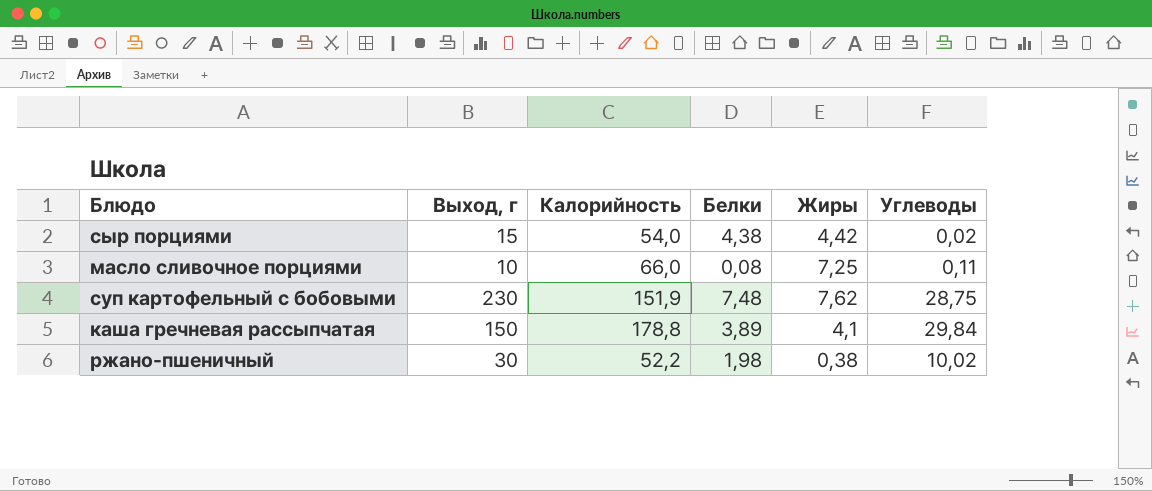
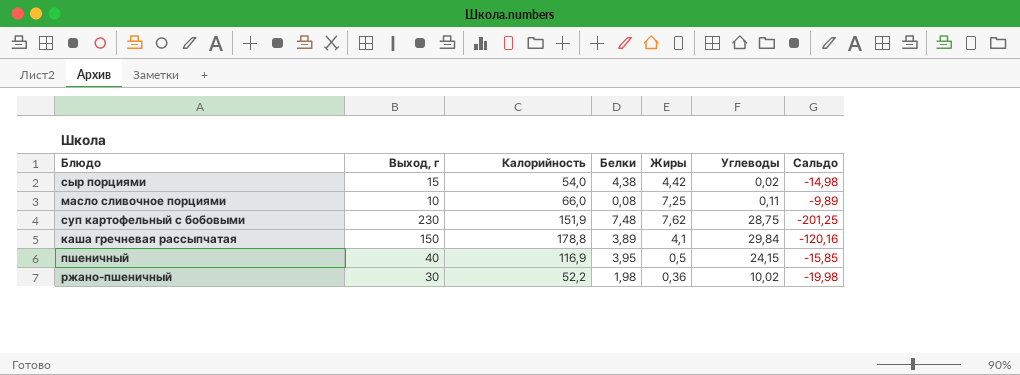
column Сальдо | formula: none -> [Углеводы] - [Выход, г]
row пшеничный: none -> 40 | 116,9 | 3,95 | 0,5 | 24,15 | -15,85
ржано-пшеничный | Жиры: 0,38 -> 0,36

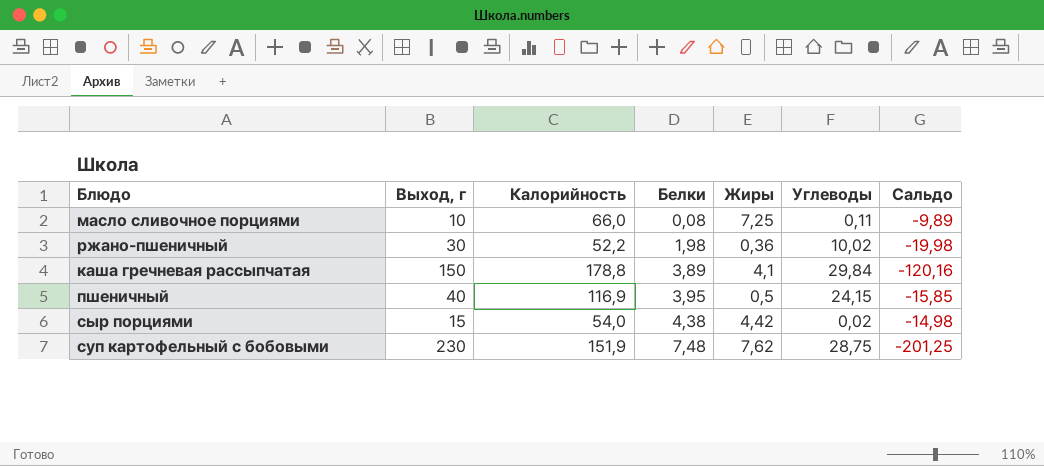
row order: none -> Белки ascending

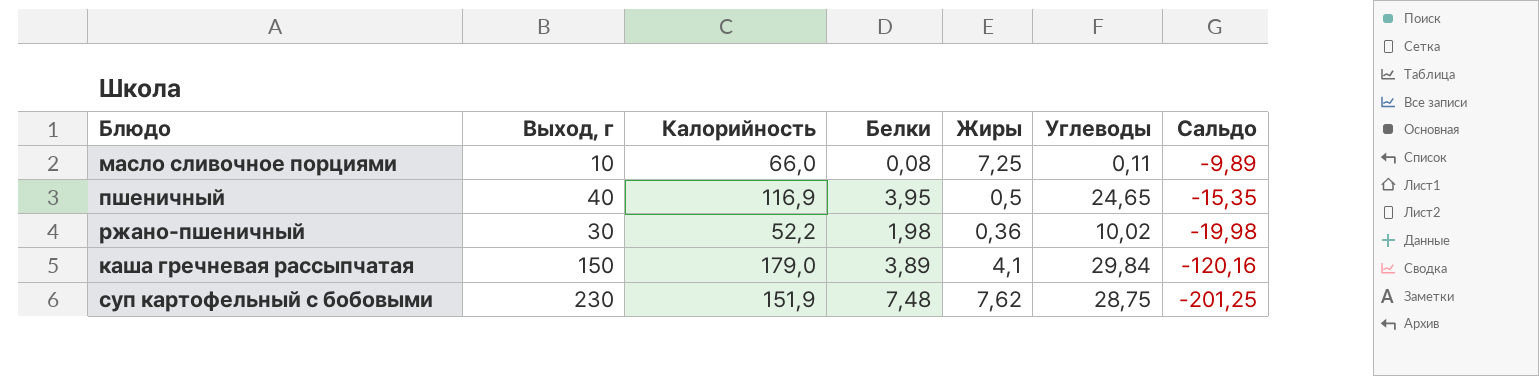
row order: Белки ascending -> Сальдо descending
row сыр порциями: 15 | 54,0 | 4,38 | 4,42 | 0,02 | -14,98 -> none
пшеничный | Углеводы: 24,15 -> 24,65
пшеничный | Сальдо: -15,85 -> -15,35
каша гречневая рассыпчатая | Калорийность: 178,8 -> 179,0

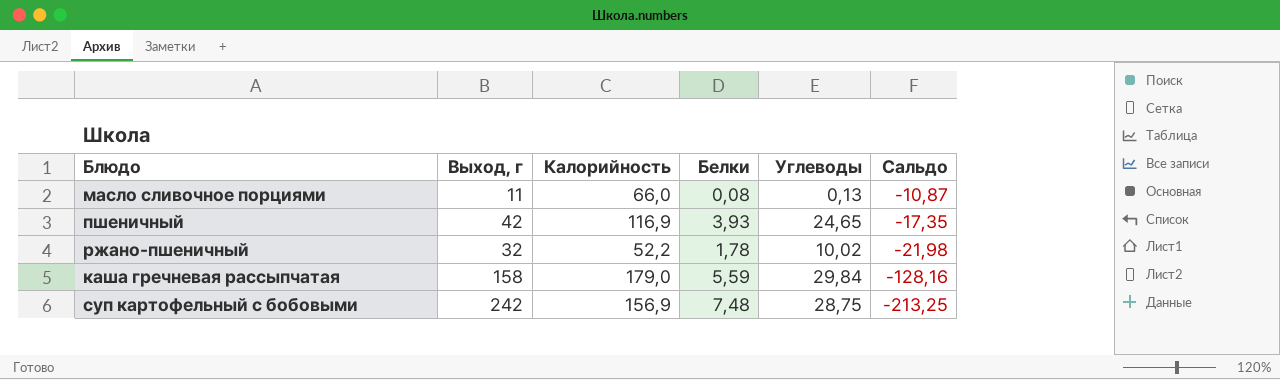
column Жиры | position: 5 -> none
масло сливочное порциями | Выход, г: 10 -> 11
масло сливочное порциями | Углеводы: 0,11 -> 0,13
масло сливочное порциями | Сальдо: -9,89 -> -10,87
пшеничный | Выход, г: 40 -> 42
пшеничный | Белки: 3,95 -> 3,93
пшеничный | Сальдо: -15,35 -> -17,35
ржано-пшеничный | Выход, г: 30 -> 32
ржано-пшеничный | Белки: 1,98 -> 1,78
ржано-пшеничный | Сальдо: -19,98 -> -21,98
каша гречневая рассыпчатая | Выход, г: 150 -> 158
каша гречневая рассыпчатая | Белки: 3,89 -> 5,59
каша гречневая рассыпчатая | Сальдо: -120,16 -> -128,16
суп картофельный с бобовыми | Выход, г: 230 -> 242
суп картофельный с бобовыми | Калорийность: 151,9 -> 156,9
суп картофельный с бобовыми | Сальдо: -201,25 -> -213,25

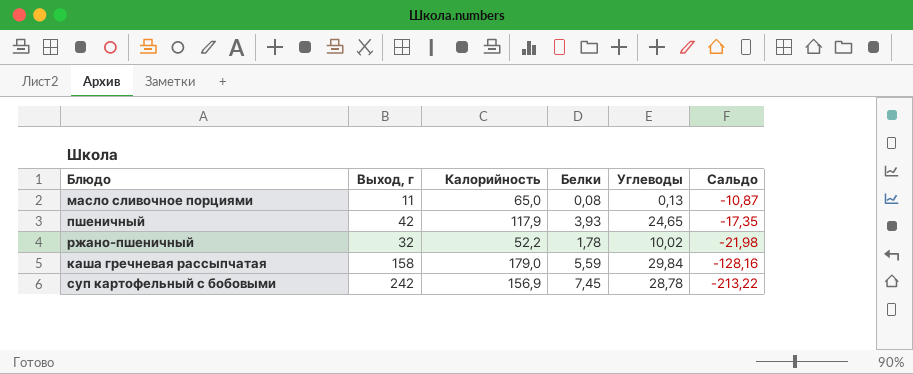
масло сливочное порциями | Калорийность: 66,0 -> 65,0
пшеничный | Калорийность: 116,9 -> 117,9
суп картофельный с бобовыми | Белки: 7,48 -> 7,45
суп картофельный с бобовыми | Углеводы: 28,75 -> 28,78
суп картофельный с бобовыми | Сальдо: -213,25 -> -213,22

